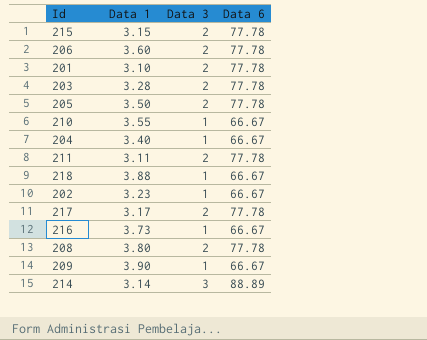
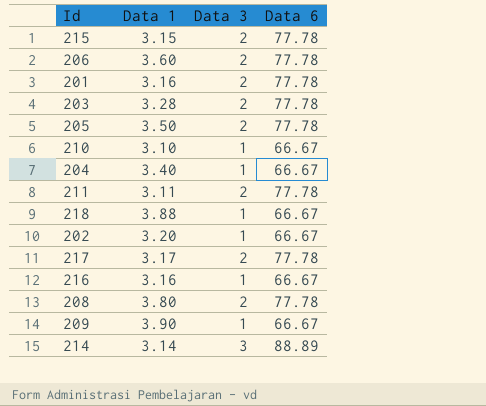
201 | Data 1: 3.10 -> 3.16
210 | Data 1: 3.55 -> 3.10
202 | Data 1: 3.23 -> 3.20
216 | Data 1: 3.73 -> 3.16

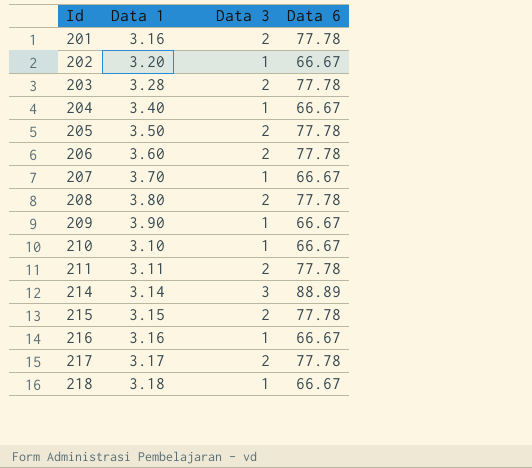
row order: none -> Id ascending
row 207: none -> 3.70 | 1 | 66.67
218 | Data 1: 3.88 -> 3.18

